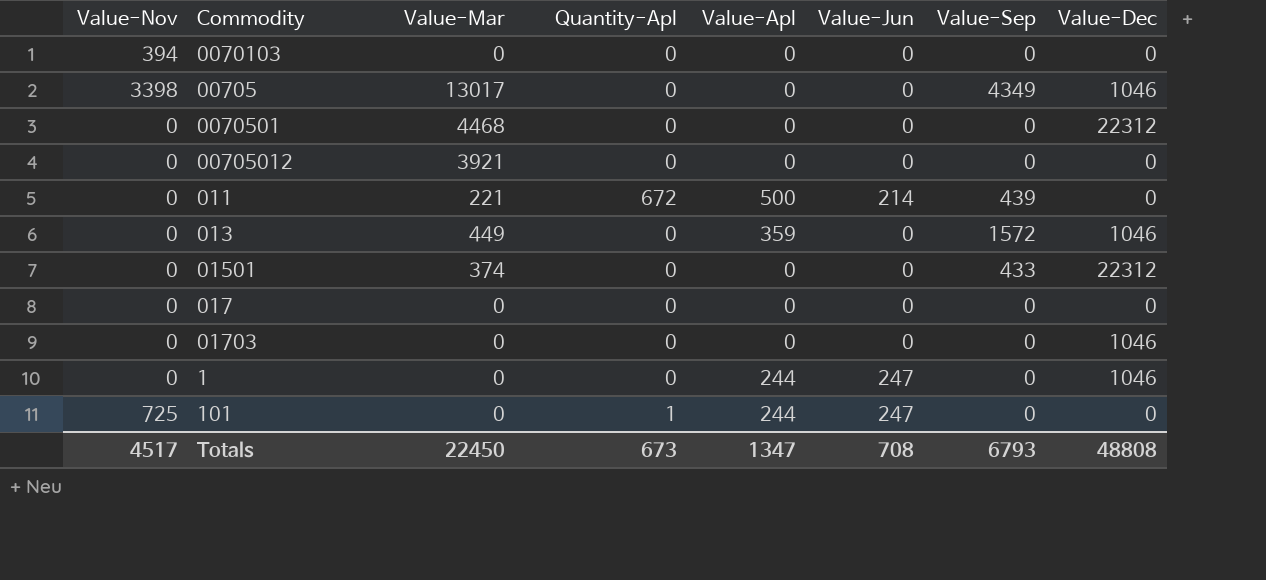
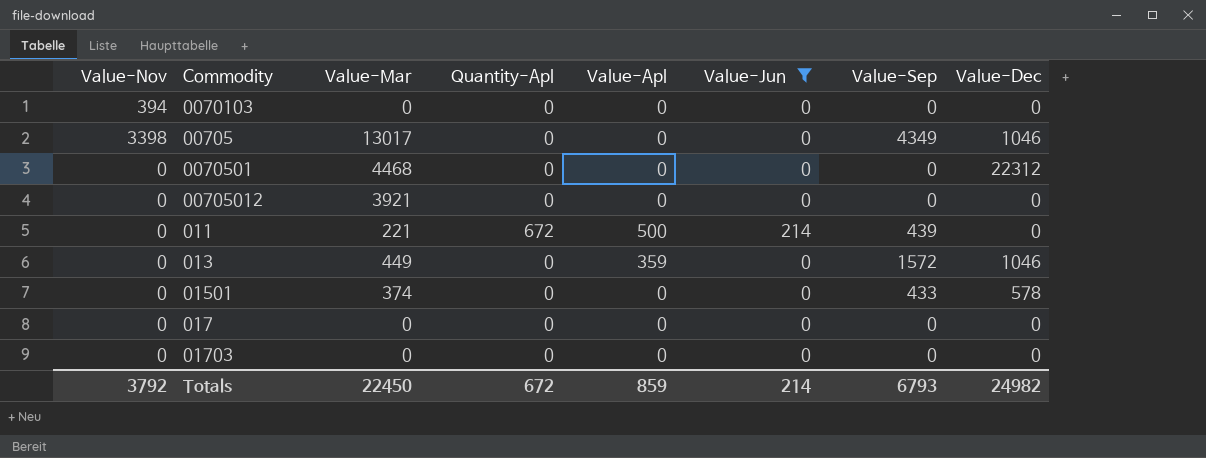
filter: none -> Value-Jun != 247
01501 | Value-Dec: 22312 -> 578
01703 | Value-Dec: 1046 -> 0
Totals | Value-Nov: 4517 -> 3792
Totals | Quantity-Apl: 673 -> 672
Totals | Value-Apl: 1347 -> 859
Totals | Value-Jun: 708 -> 214
Totals | Value-Dec: 48808 -> 24982

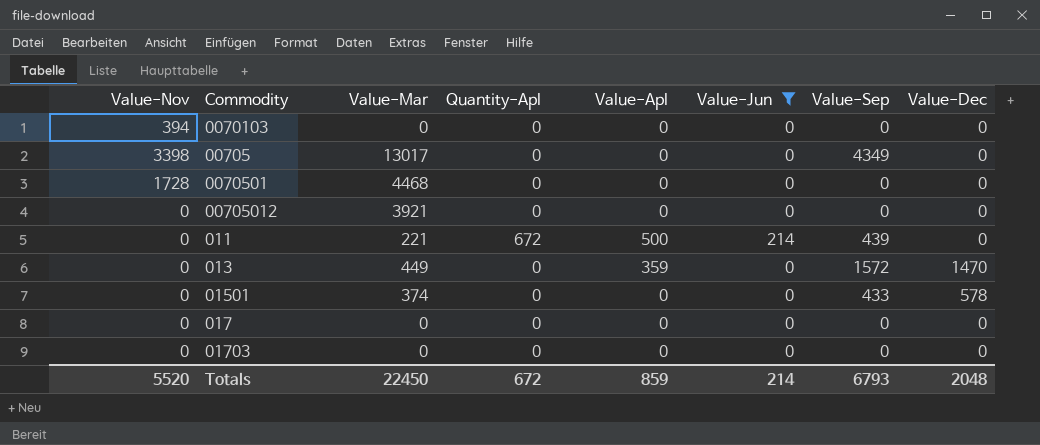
00705 | Value-Dec: 1046 -> 0
0070501 | Value-Nov: 0 -> 1728
0070501 | Value-Dec: 22312 -> 0
013 | Value-Dec: 1046 -> 1470
Totals | Value-Nov: 3792 -> 5520
Totals | Value-Dec: 24982 -> 2048

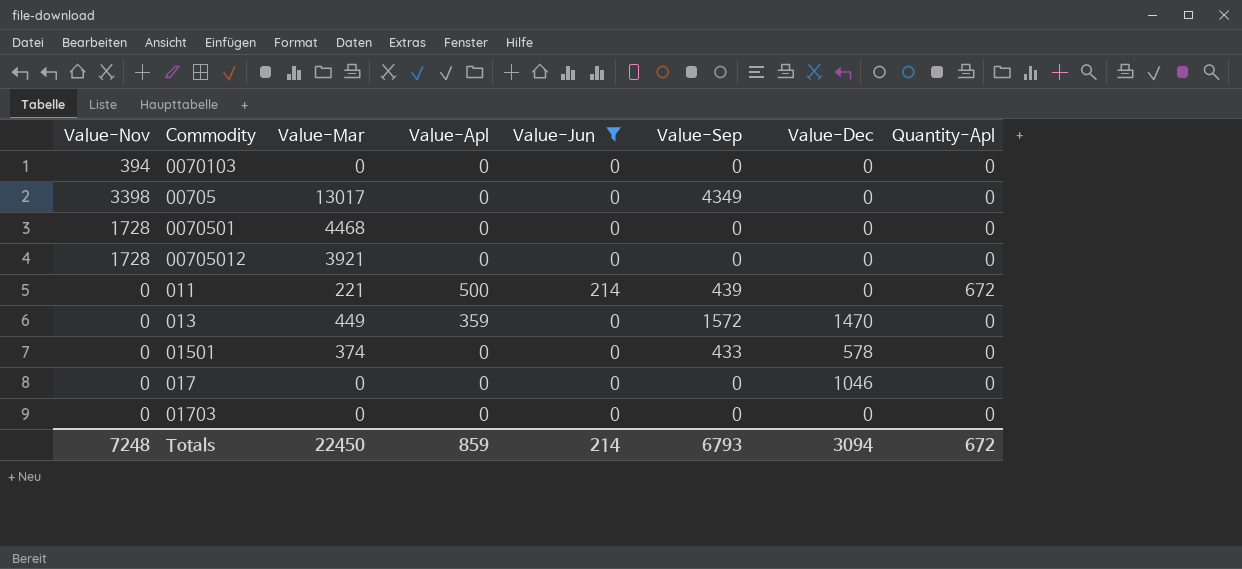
column Quantity-Apl | position: 4 -> 8
00705012 | Value-Nov: 0 -> 1728
017 | Value-Dec: 0 -> 1046
Totals | Value-Nov: 5520 -> 7248
Totals | Value-Dec: 2048 -> 3094

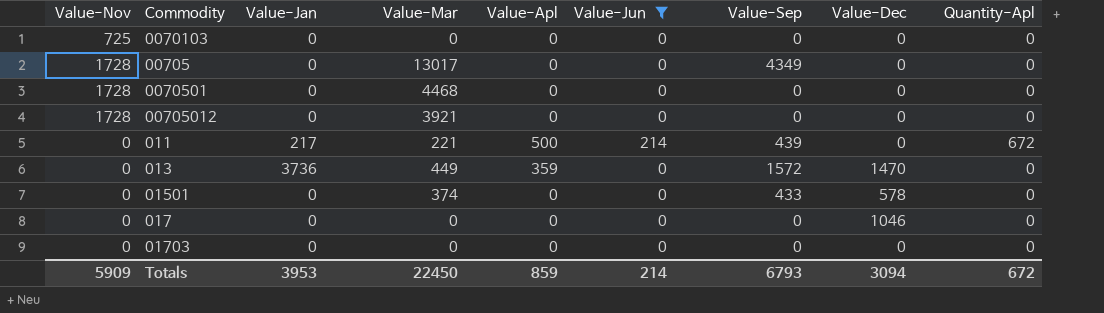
column Value-Jan | position: none -> 3
0070103 | Value-Nov: 394 -> 725
00705 | Value-Nov: 3398 -> 1728
Totals | Value-Nov: 7248 -> 5909

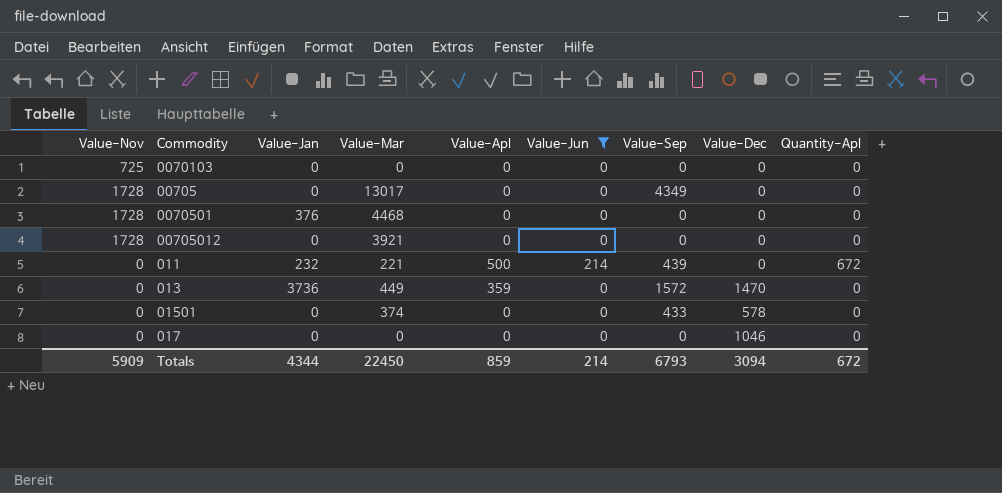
row 01703: 0 | 0 | 0 | 0 | 0 | 0 | 0 | 0 -> none
0070501 | Value-Jan: 0 -> 376
011 | Value-Jan: 217 -> 232
Totals | Value-Jan: 3953 -> 4344

